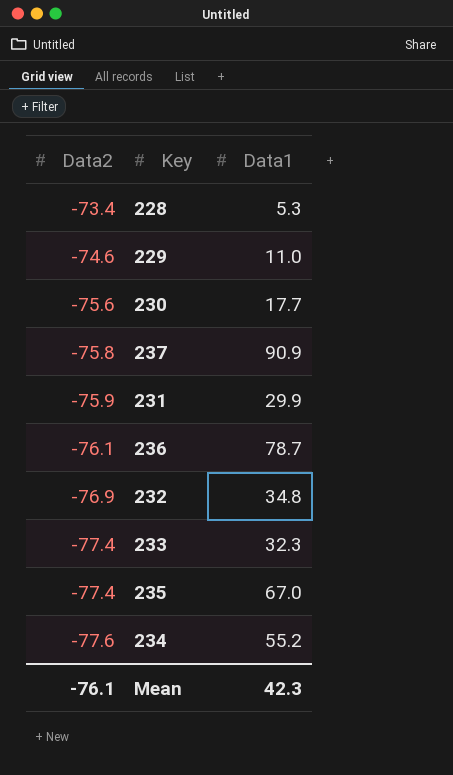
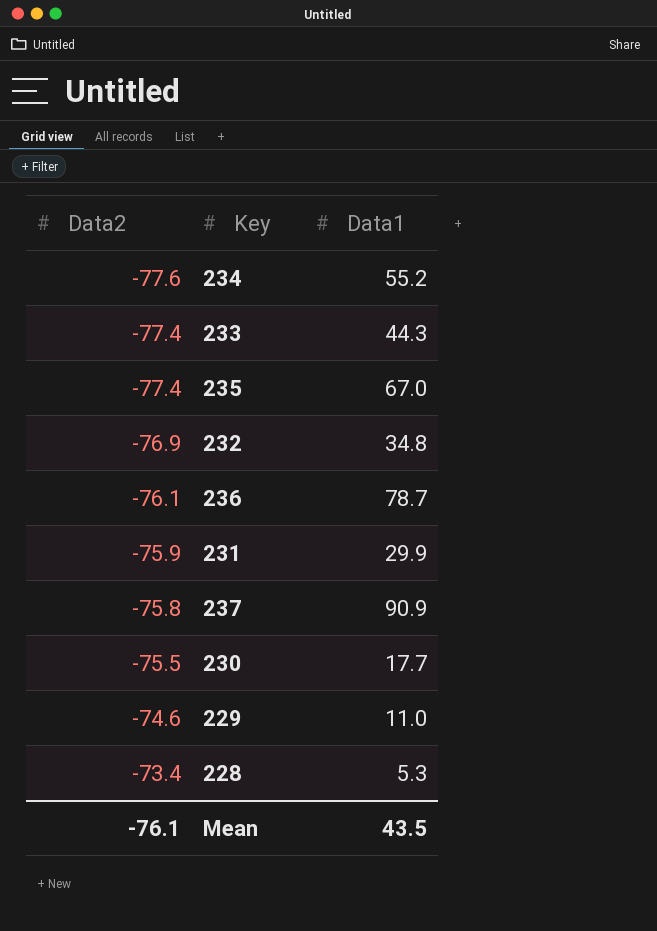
row order: Data2 descending -> Data2 ascending
233 | Data1: 32.3 -> 44.3
230 | Data2: -75.6 -> -75.5
Mean | Data1: 42.3 -> 43.5

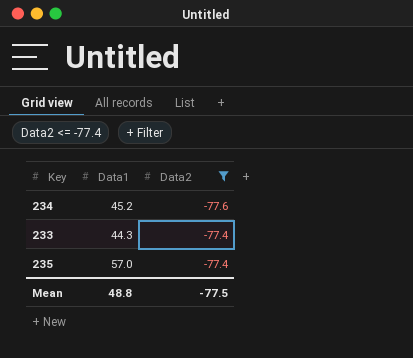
filter: none -> Data2 <= -77.4
column Data2 | position: 1 -> 3
234 | Data1: 55.2 -> 45.2
235 | Data1: 67.0 -> 57.0
Mean | Data1: 43.5 -> 48.8
Mean | Data2: -76.1 -> -77.5

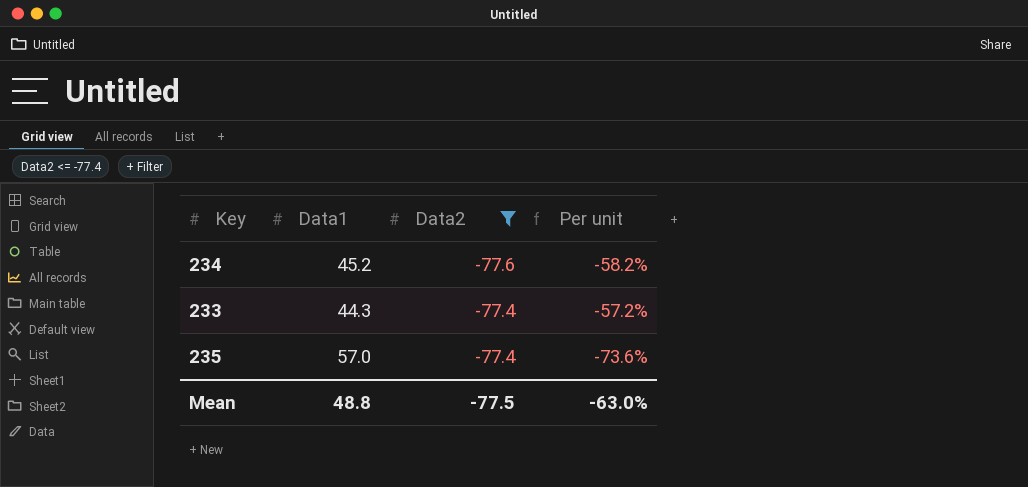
column Per unit | formula: none -> [Data1] / [Data2]

